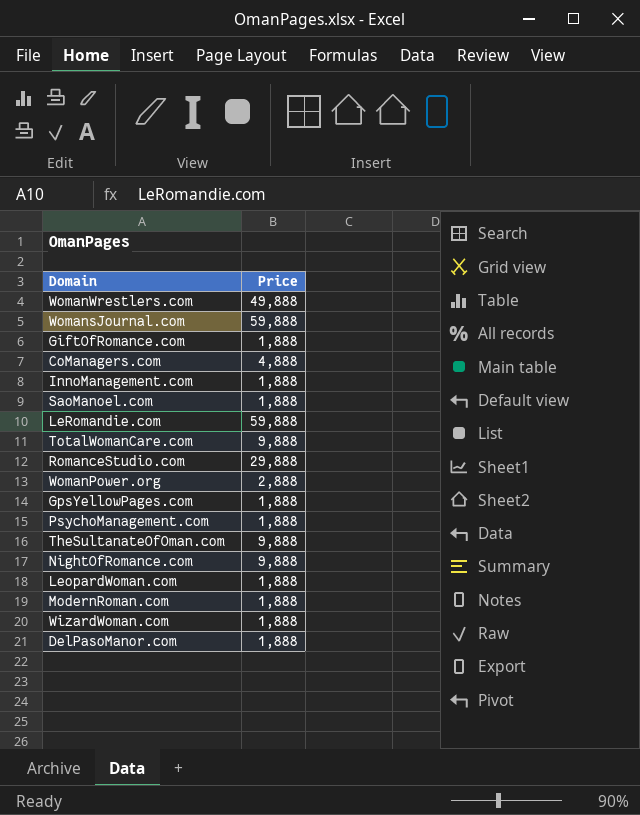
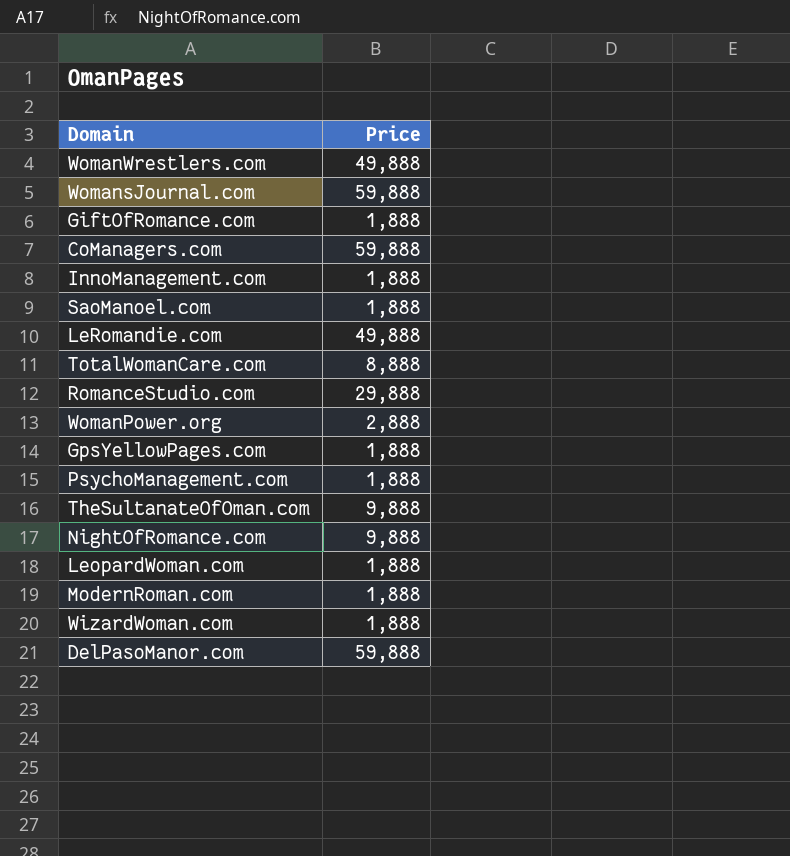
CoManagers.com | Price: 4,888 -> 59,888
LeRomandie.com | Price: 59,888 -> 49,888
TotalWomanCare.com | Price: 9,888 -> 8,888
DelPasoManor.com | Price: 1,888 -> 59,888

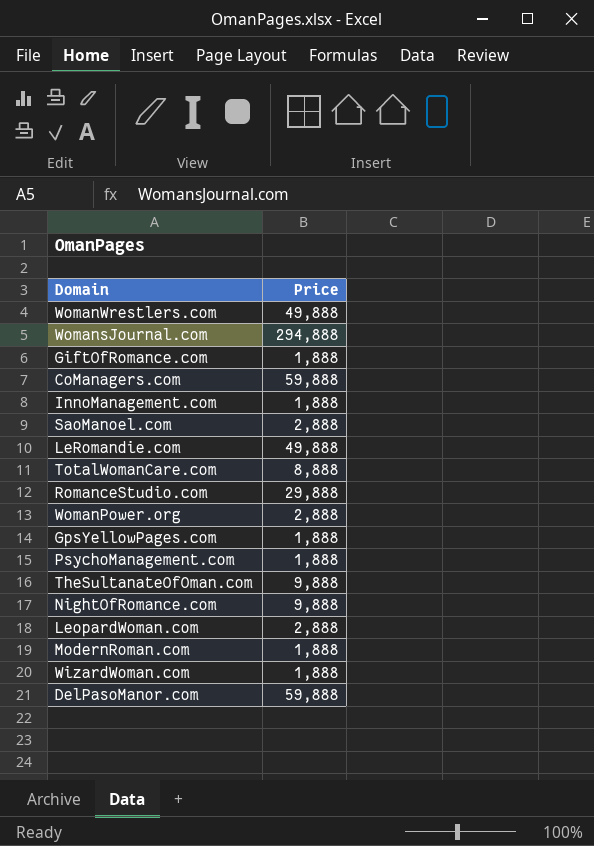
WomansJournal.com | Price: 59,888 -> 294,888
SaoManoel.com | Price: 1,888 -> 2,888
LeopardWoman.com | Price: 1,888 -> 2,888

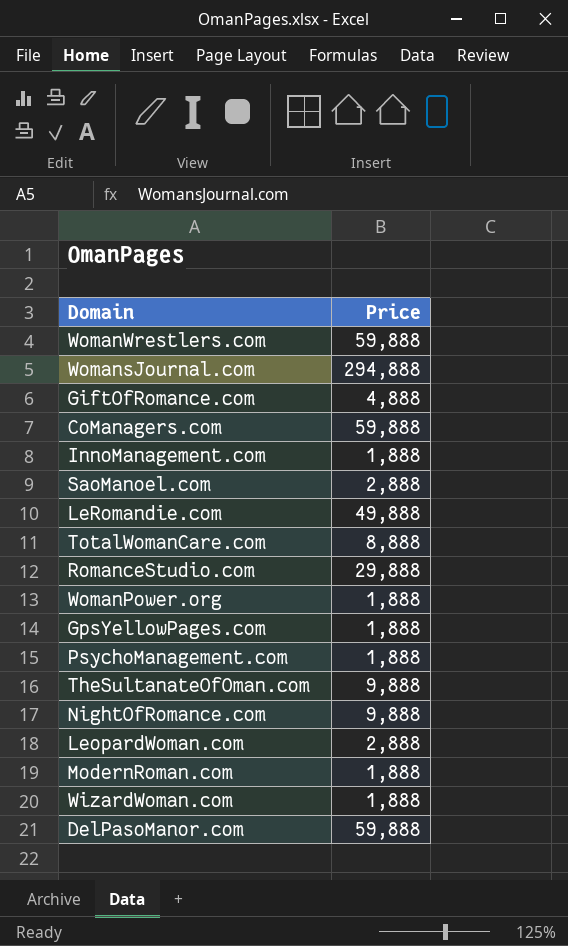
WomanWrestlers.com | Price: 49,888 -> 59,888
GiftOfRomance.com | Price: 1,888 -> 4,888
WomanPower.org | Price: 2,888 -> 1,888

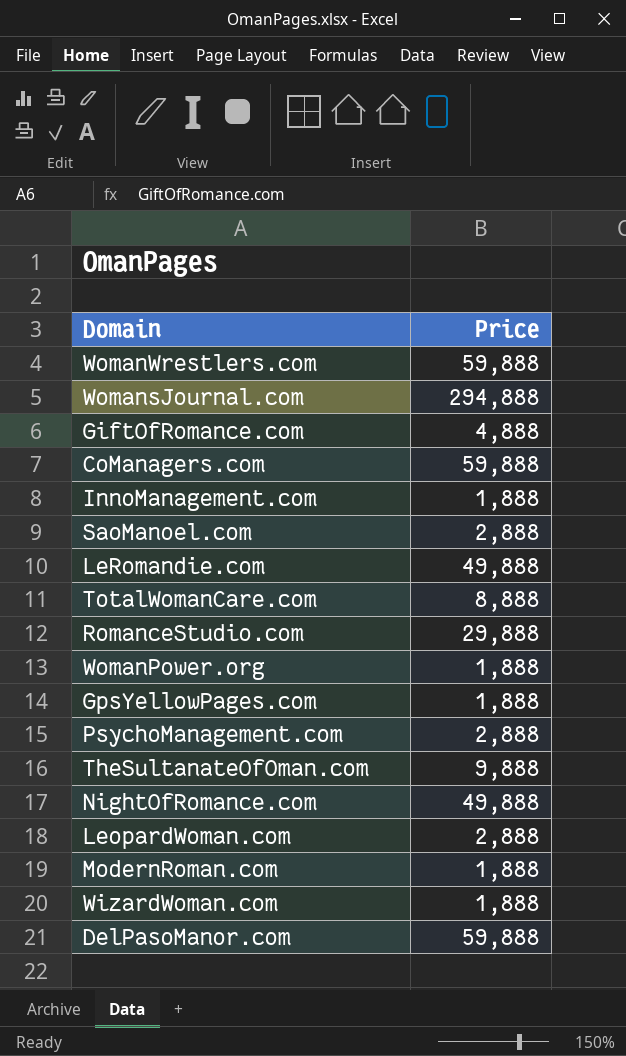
PsychoManagement.com | Price: 1,888 -> 2,888
NightOfRomance.com | Price: 9,888 -> 49,888

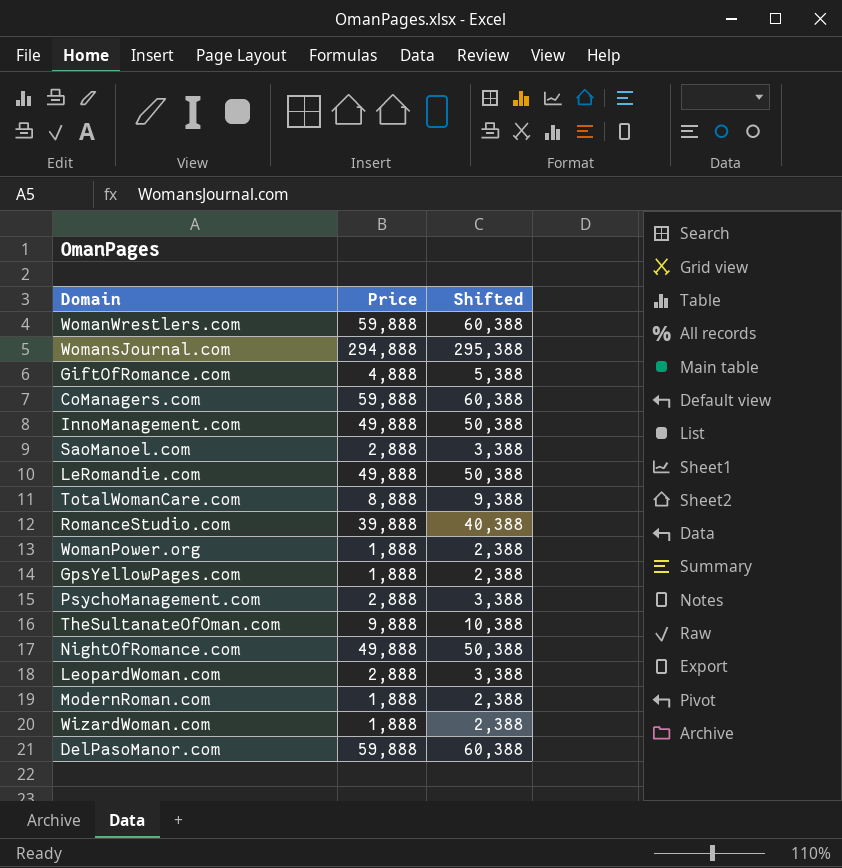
column Shifted | formula: none -> [Price] + 500
InnoManagement.com | Price: 1,888 -> 49,888
RomanceStudio.com | Price: 29,888 -> 39,888

